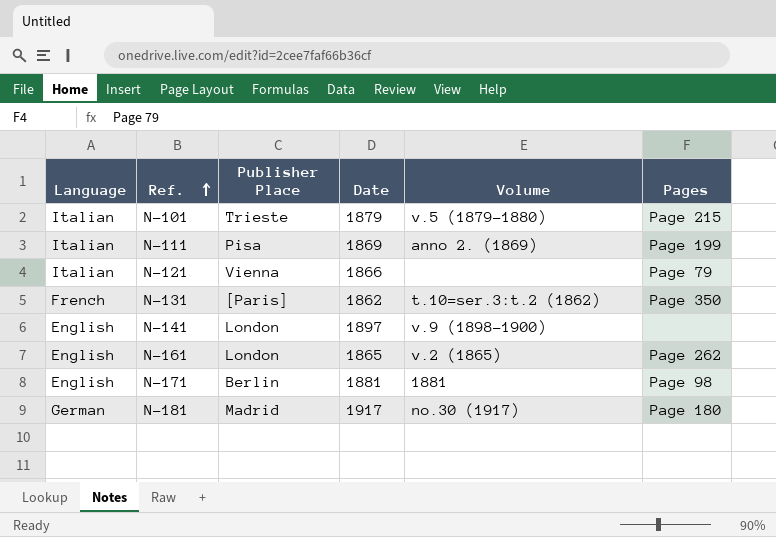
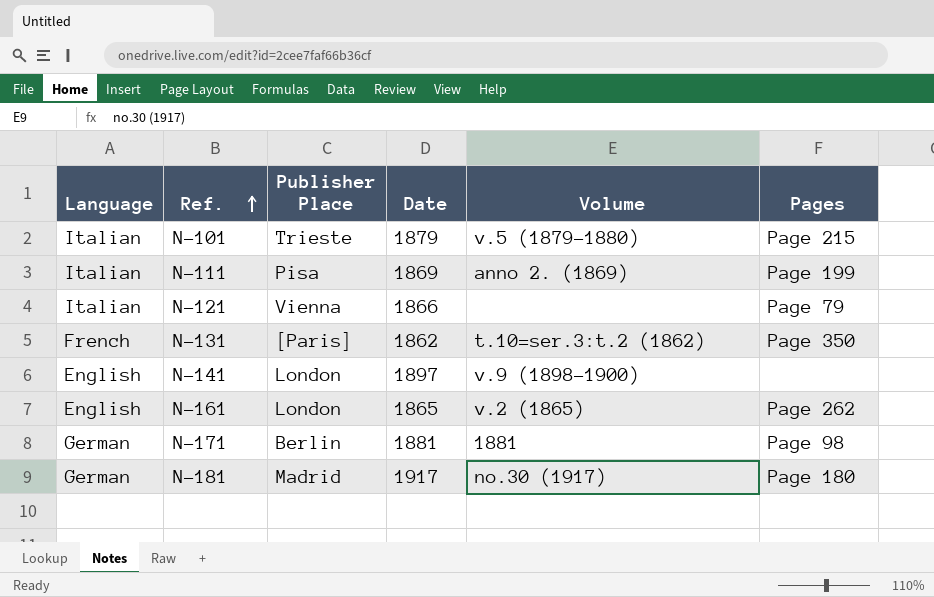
N-171 | Language: English -> German

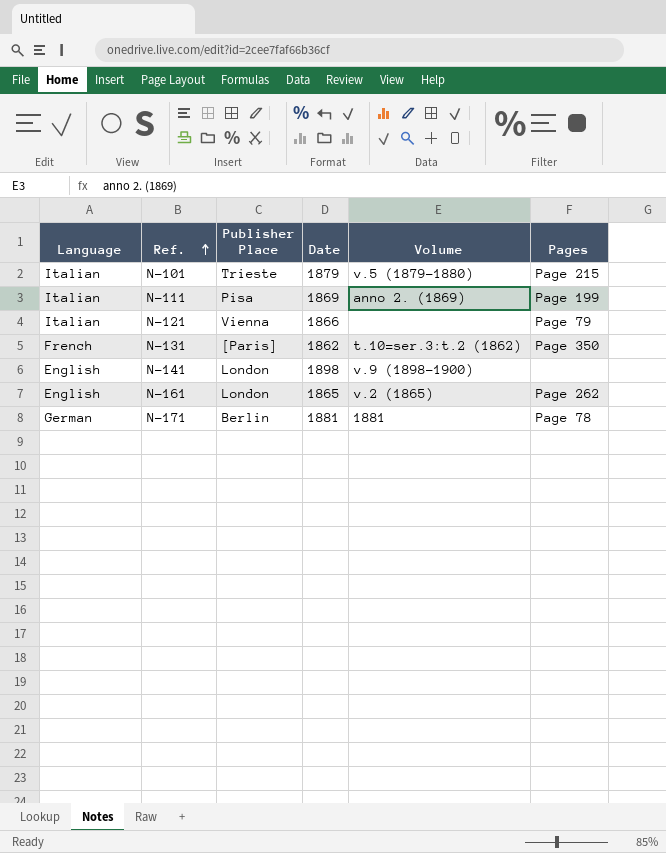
row N-181: German | Madrid | 1917 | no.30 (1917) | Page 180 -> none
N-141 | Date: 1897 -> 1898
N-171 | Pages: Page 98 -> Page 78

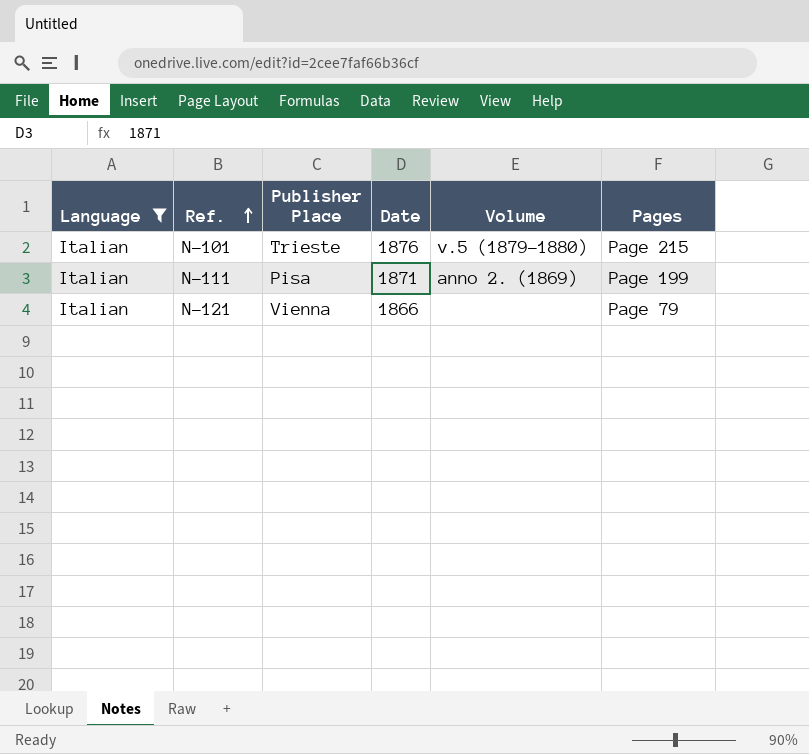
filter: none -> Language = Italian
N-101 | Date: 1879 -> 1876
N-111 | Date: 1869 -> 1871

